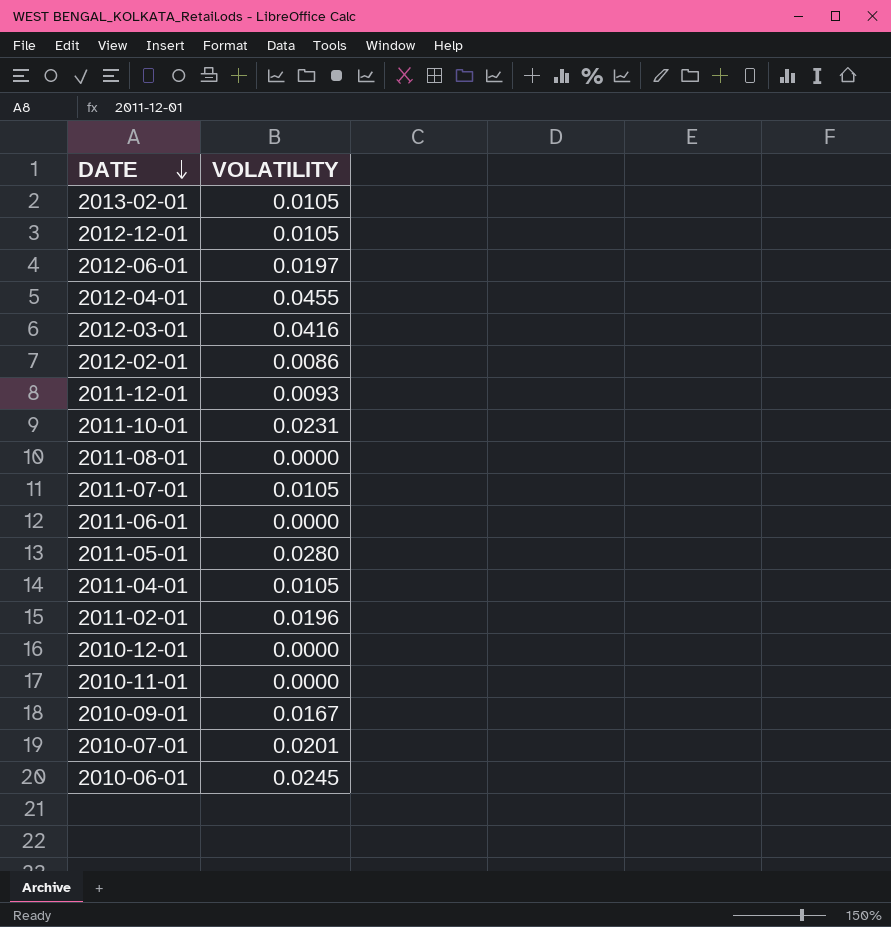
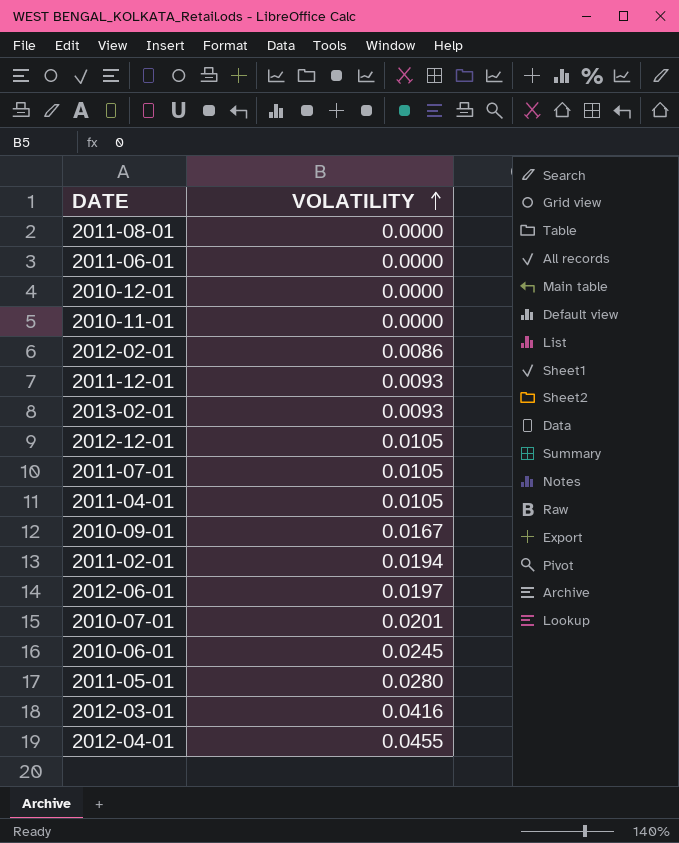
row order: DATE descending -> VOLATILITY ascending
row 2011-10-01: 0.0231 -> none
2013-02-01 | VOLATILITY: 0.0105 -> 0.0093
2011-02-01 | VOLATILITY: 0.0196 -> 0.0194

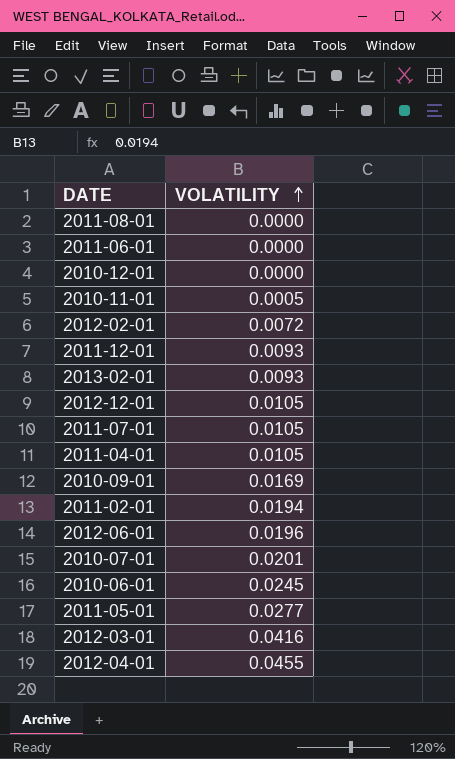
2010-11-01 | VOLATILITY: 0.0000 -> 0.0005
2012-02-01 | VOLATILITY: 0.0086 -> 0.0072
2010-09-01 | VOLATILITY: 0.0167 -> 0.0169
2012-06-01 | VOLATILITY: 0.0197 -> 0.0196
2011-05-01 | VOLATILITY: 0.0280 -> 0.0277

